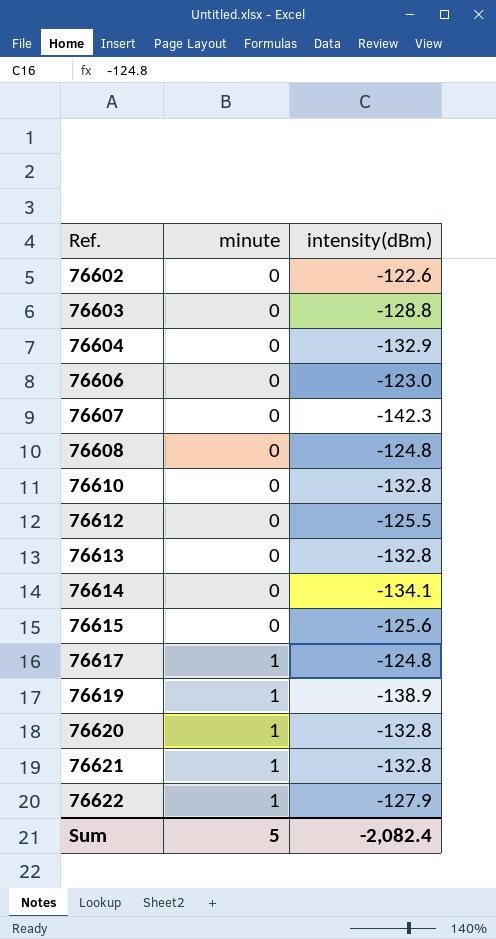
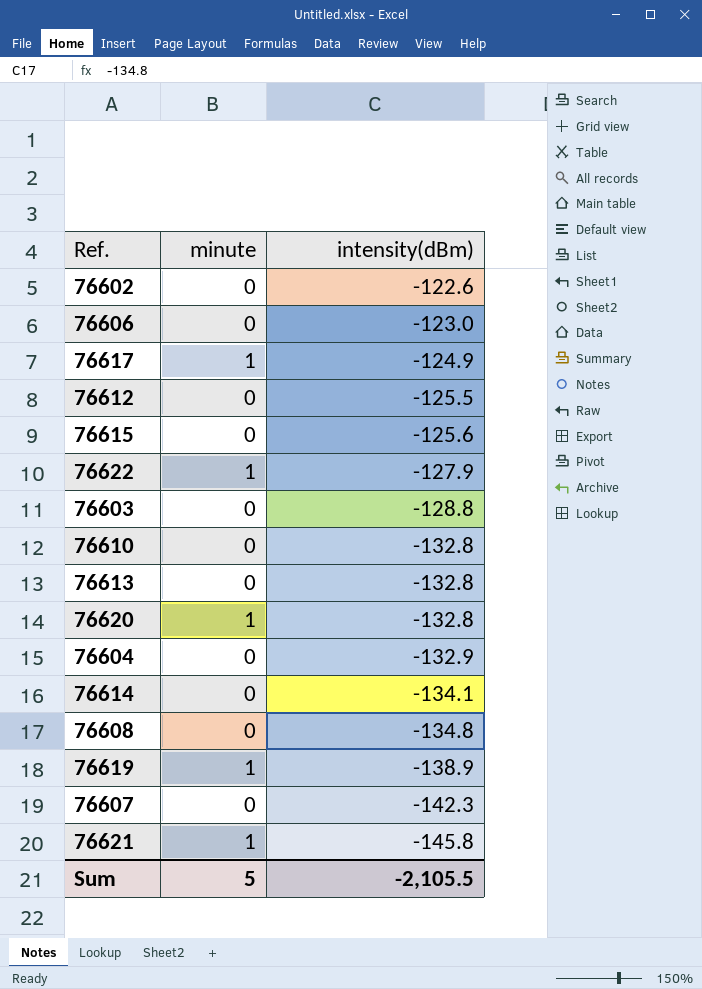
row order: Ref. ascending -> intensity(dBm) descending
76617 | intensity(dBm): -124.8 -> -124.9
76608 | intensity(dBm): -124.8 -> -134.8
76621 | intensity(dBm): -132.8 -> -145.8
Sum | intensity(dBm): -2,082.4 -> -2,105.5

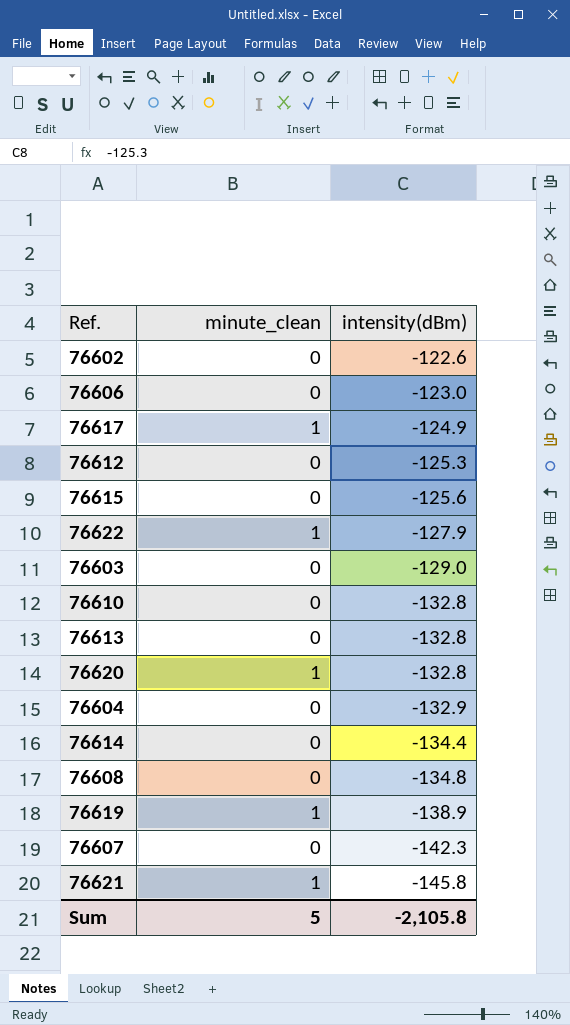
column name: minute -> minute_clean
76612 | intensity(dBm): -125.5 -> -125.3
76603 | intensity(dBm): -128.8 -> -129.0
76614 | intensity(dBm): -134.1 -> -134.4
Sum | intensity(dBm): -2,105.5 -> -2,105.8

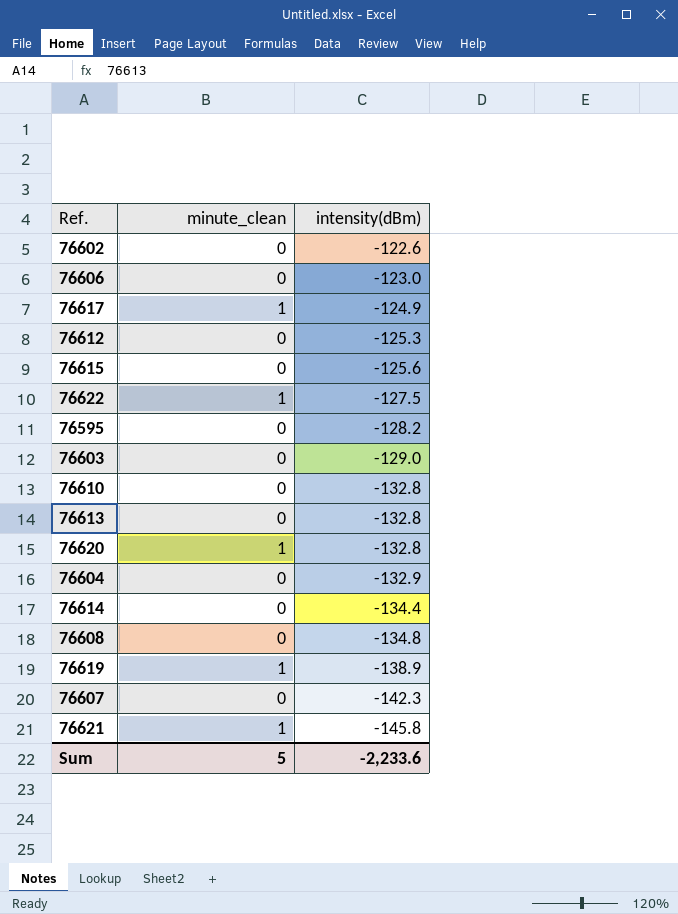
76622 | intensity(dBm): -127.9 -> -127.5
row 76595: none -> 0 | -128.2
Sum | intensity(dBm): -2,105.8 -> -2,233.6

